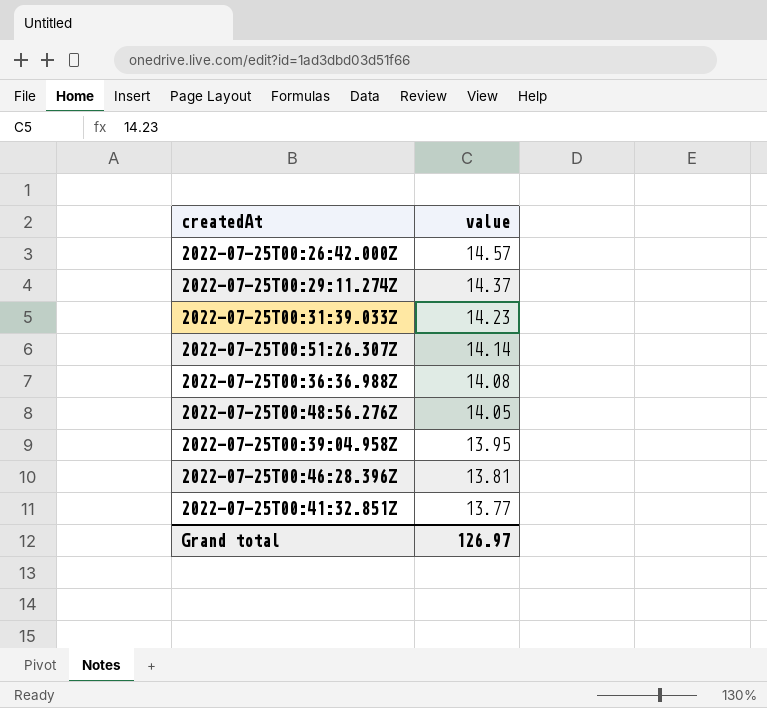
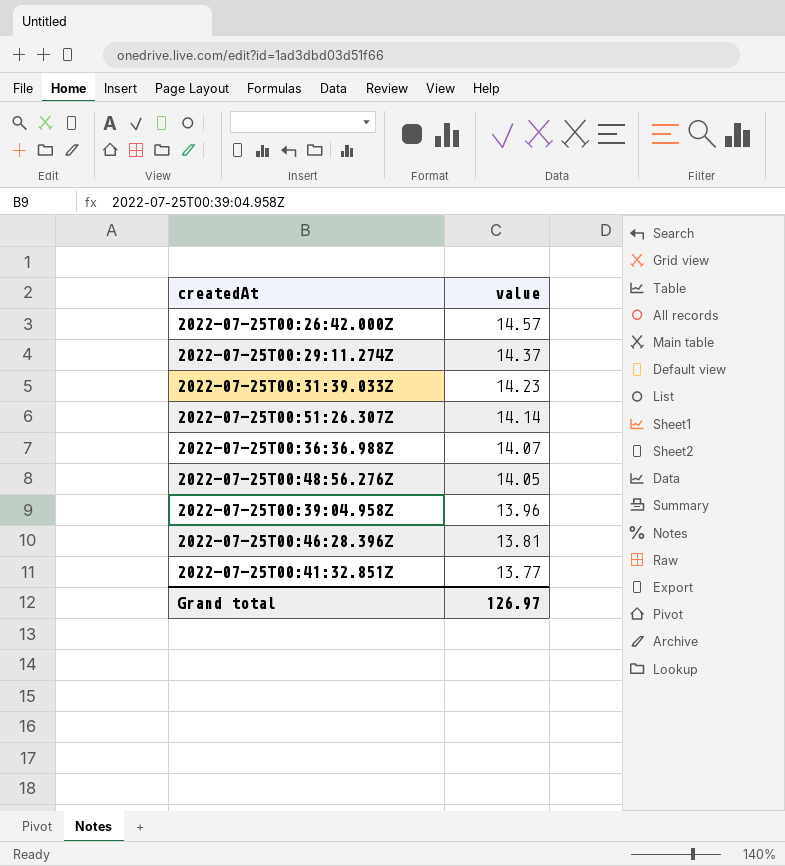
2022-07-25T00:36:36.988Z | value: 14.08 -> 14.07
2022-07-25T00:39:04.958Z | value: 13.95 -> 13.96

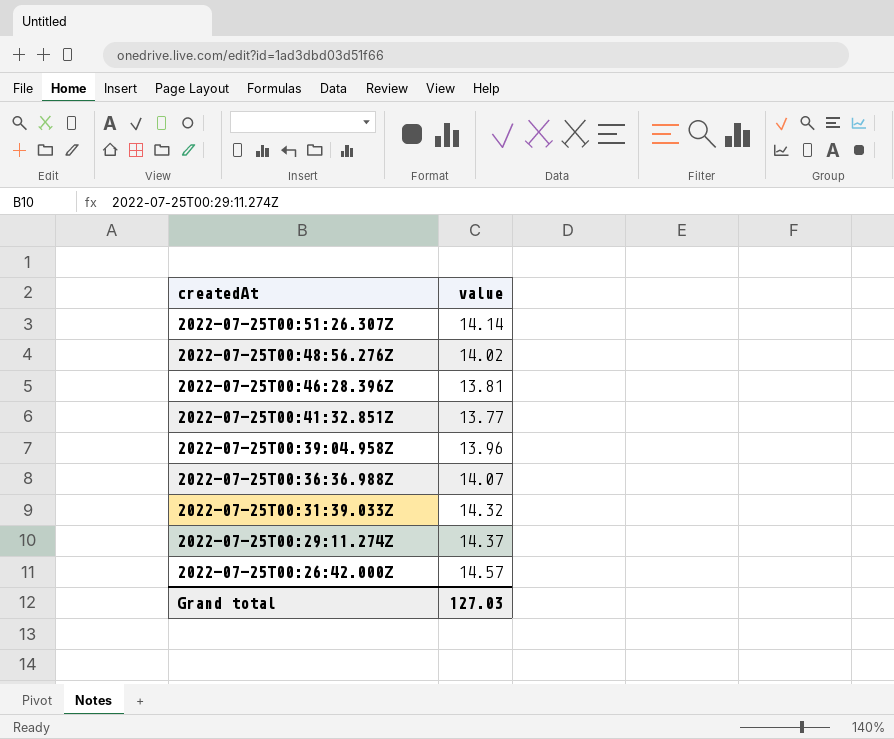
row order: value descending -> createdAt descending
2022-07-25T00:48:56.276Z | value: 14.05 -> 14.02
2022-07-25T00:31:39.033Z | value: 14.23 -> 14.32
Grand total | value: 126.97 -> 127.03

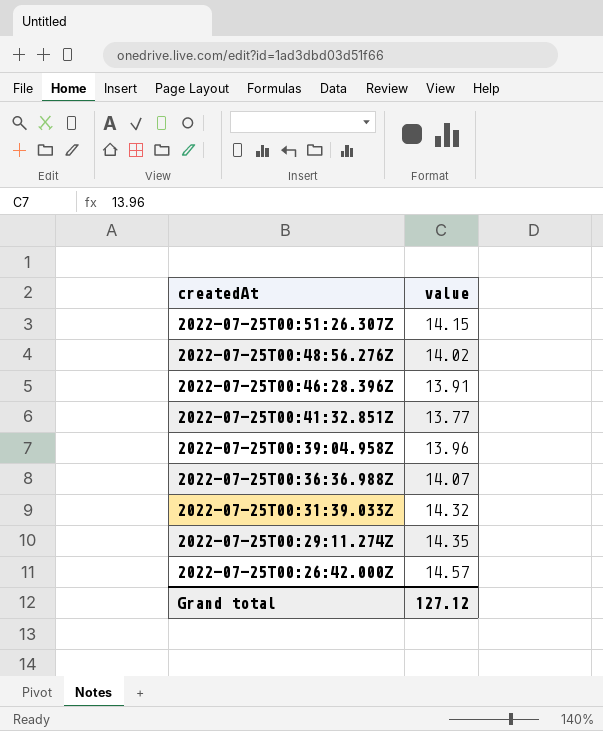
2022-07-25T00:51:26.307Z | value: 14.14 -> 14.15
2022-07-25T00:46:28.396Z | value: 13.81 -> 13.91
2022-07-25T00:29:11.274Z | value: 14.37 -> 14.35
Grand total | value: 127.03 -> 127.12

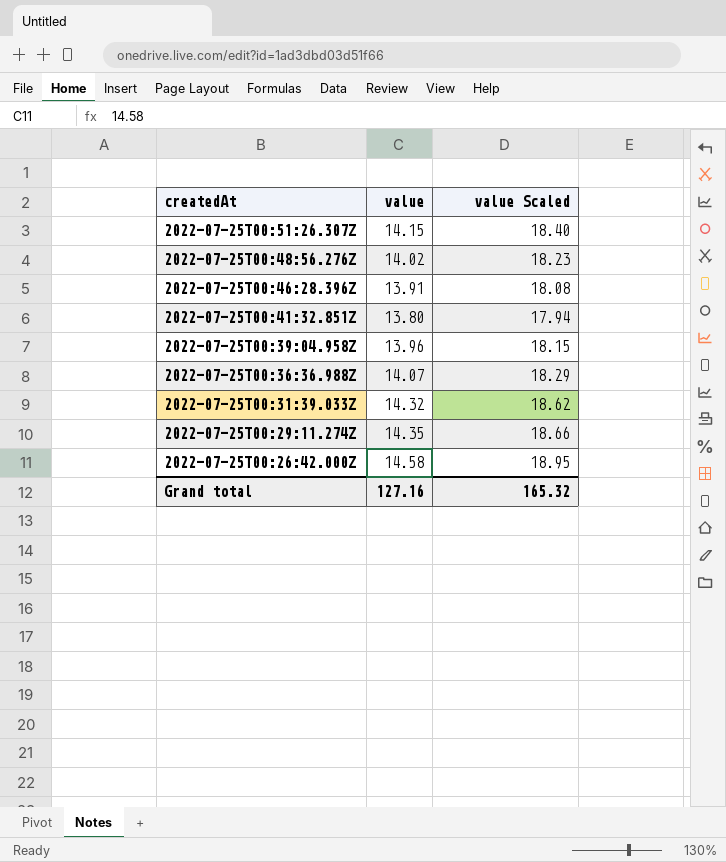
column value Scaled | formula: none -> [value] * 1.3
2022-07-25T00:41:32.851Z | value: 13.77 -> 13.80
2022-07-25T00:26:42.000Z | value: 14.57 -> 14.58
Grand total | value: 127.12 -> 127.16

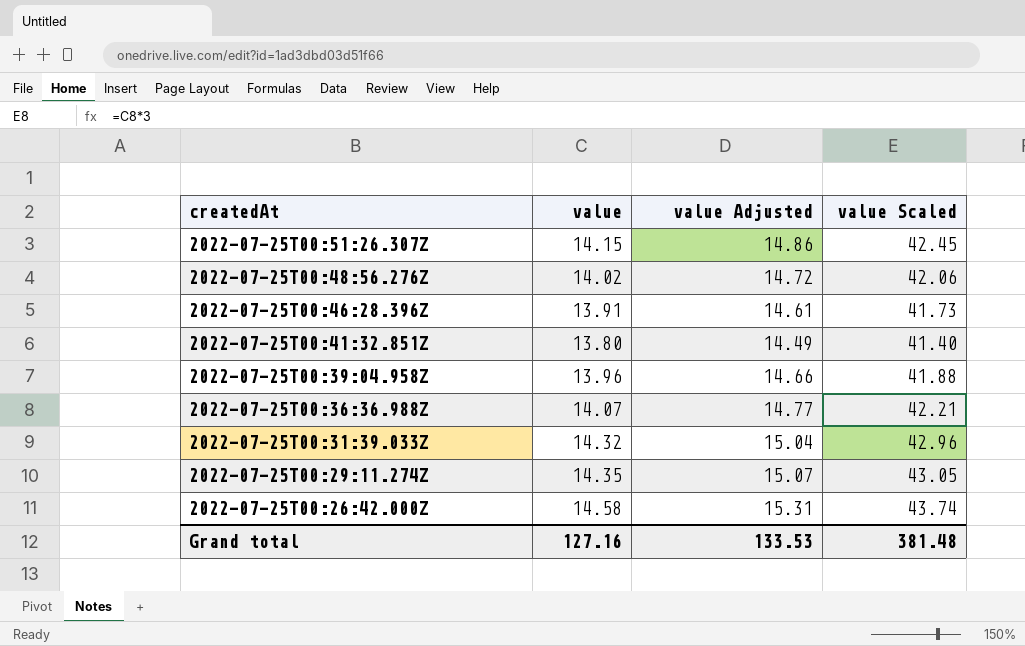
column value Adjusted | formula: none -> [value] * 1.05
column value Scaled | formula: [value] * 1.3 -> [value] * 3
Grand total | value Scaled: 165.32 -> 381.48

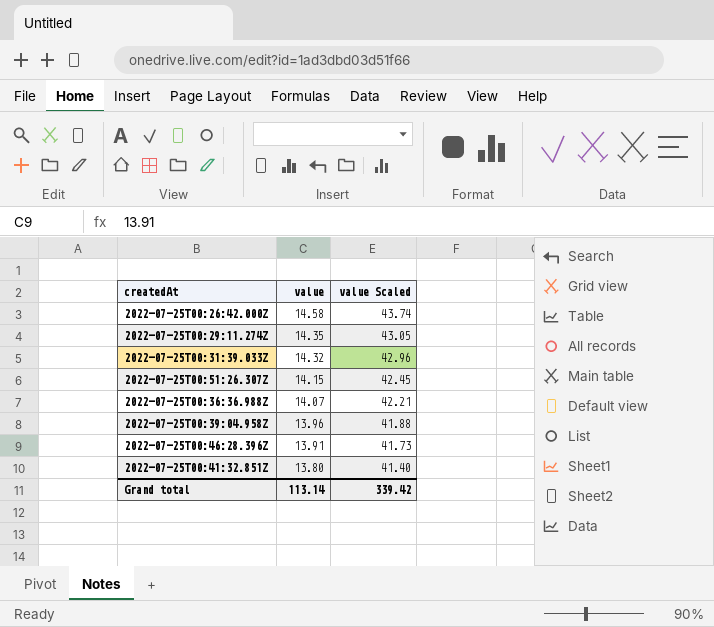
row order: createdAt descending -> value descending
column value Adjusted | formula: [value] * 1.05 -> none
row 2022-07-25T00:48:56.276Z: 14.02 | 14.72 | 42.06 -> none
Grand total | value: 127.16 -> 113.14
Grand total | value Scaled: 381.48 -> 339.42

